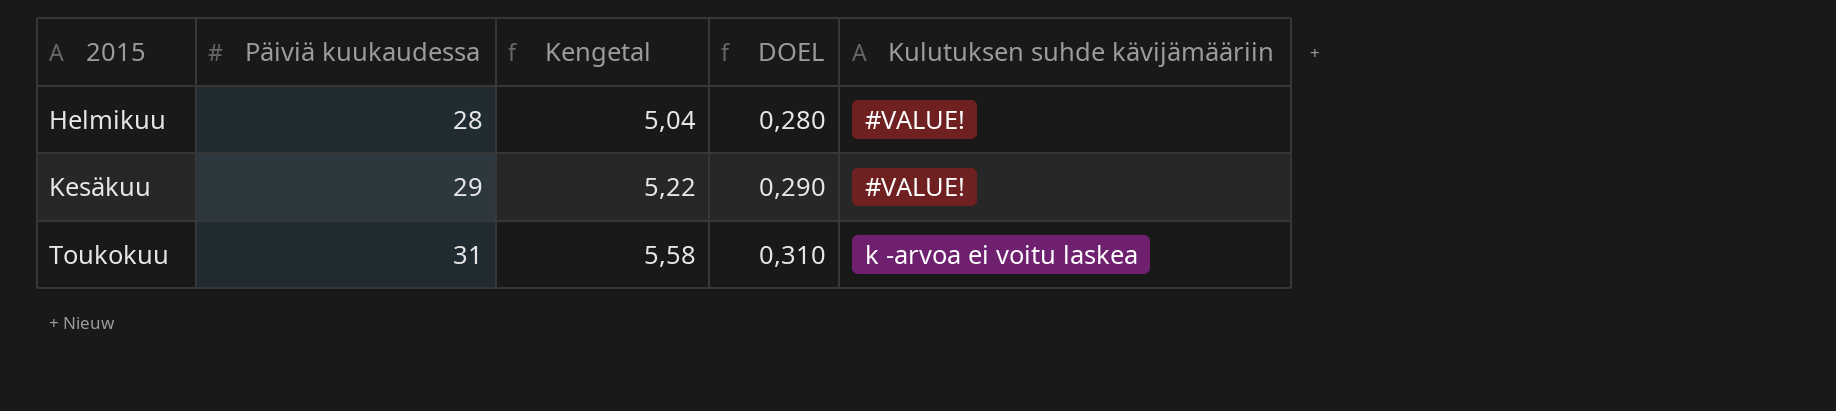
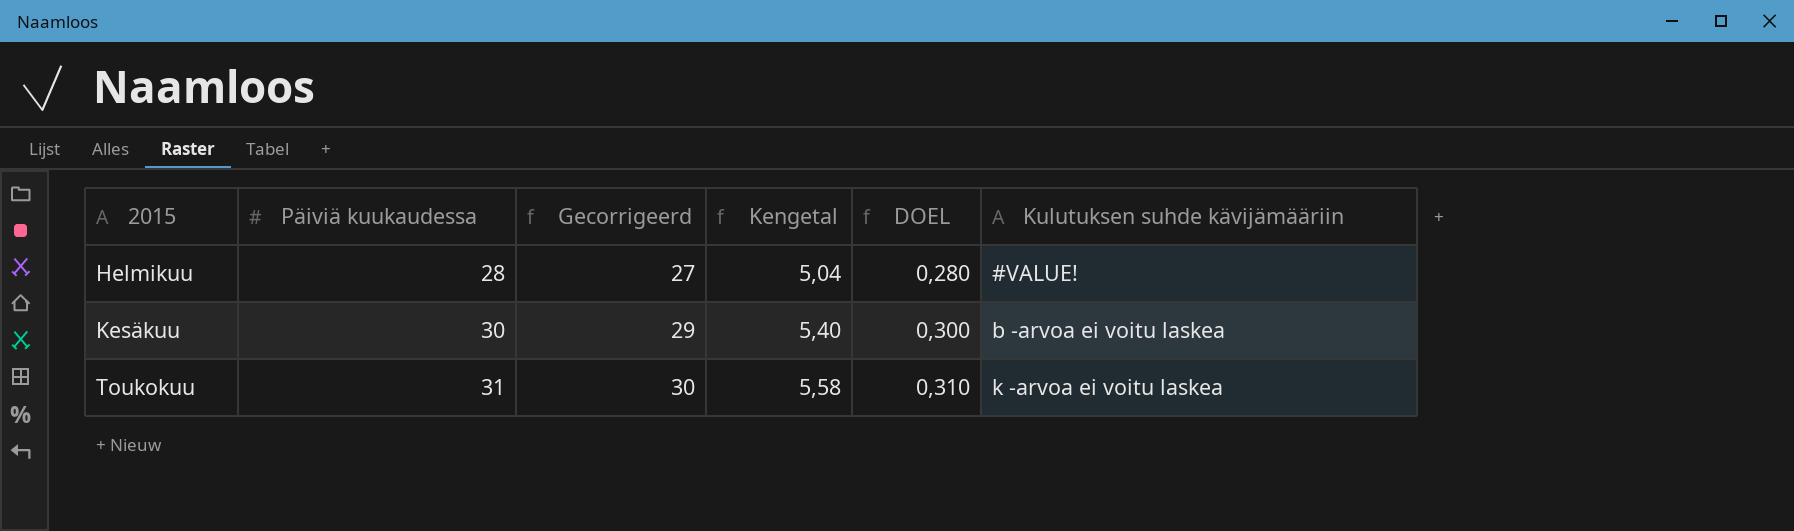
column Gecorrigeerd | formula: none -> [Päiviä kuukaudessa] - 1
Kesäkuu | Päiviä kuukaudessa: 29 -> 30
Kesäkuu | Kengetal: 5,22 -> 5,40
Kesäkuu | DOEL: 0,290 -> 0,300
Kesäkuu | Kulutuksen suhde kävijämääriin: #VALUE! -> b -arvoa ei voitu laskea

